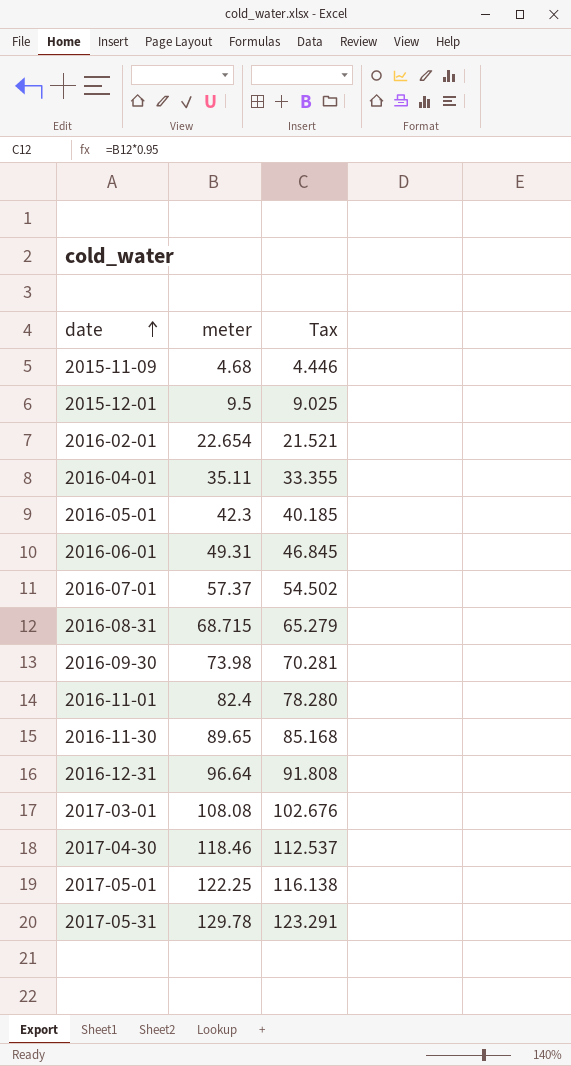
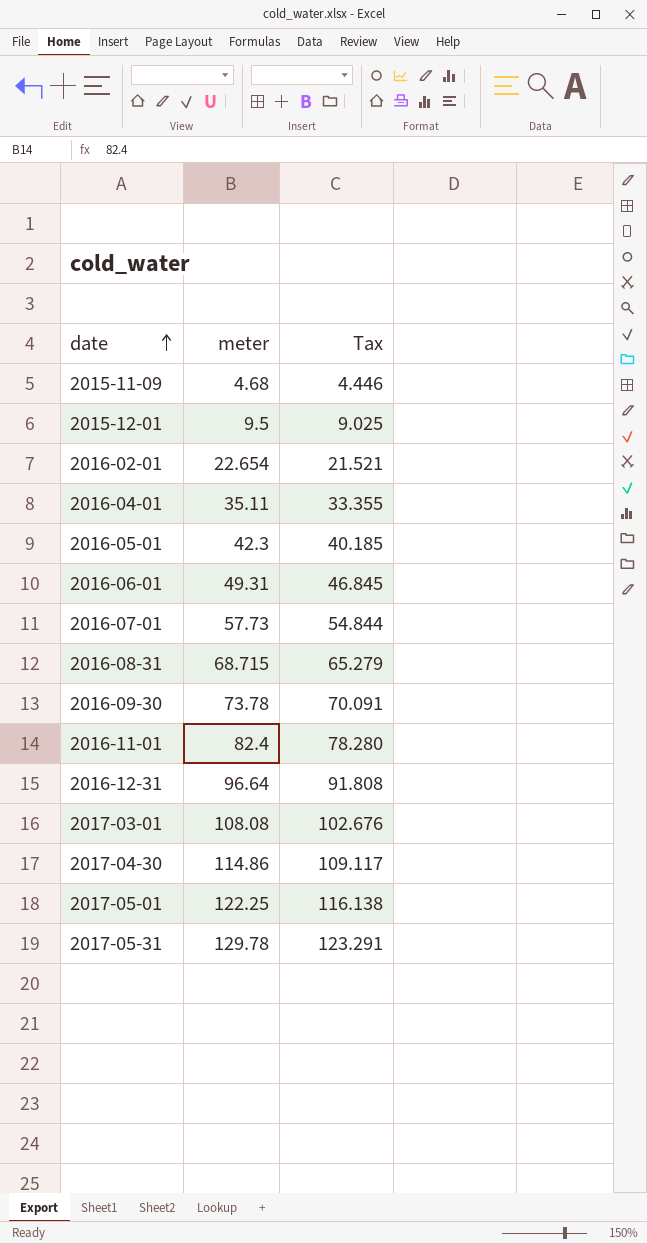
row 2016-11-30: 89.65 | 85.168 -> none
2016-07-01 | meter: 57.37 -> 57.73
2016-07-01 | Tax: 54.502 -> 54.844
2016-09-30 | meter: 73.98 -> 73.78
2016-09-30 | Tax: 70.281 -> 70.091
2017-04-30 | meter: 118.46 -> 114.86
2017-04-30 | Tax: 112.537 -> 109.117

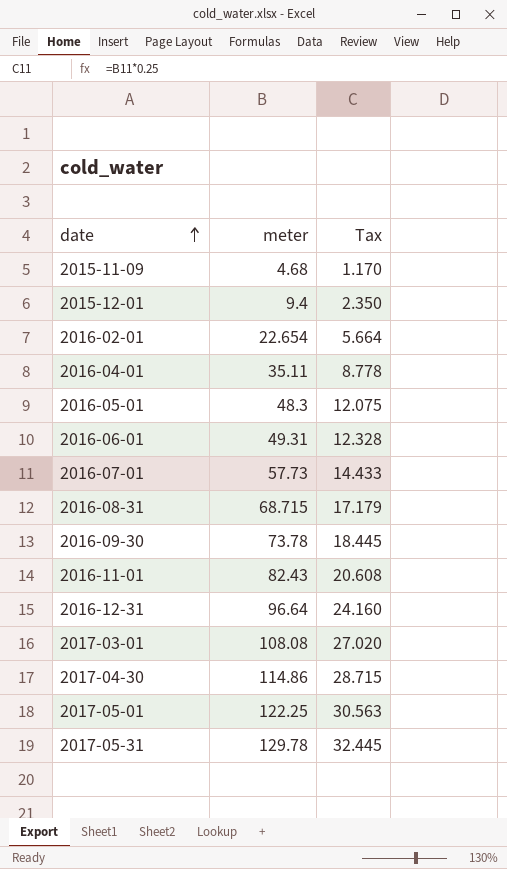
column Tax | formula: [meter] * 0.95 -> [meter] * 0.25
2015-12-01 | meter: 9.5 -> 9.4
2016-05-01 | meter: 42.3 -> 48.3
2016-11-01 | meter: 82.4 -> 82.43

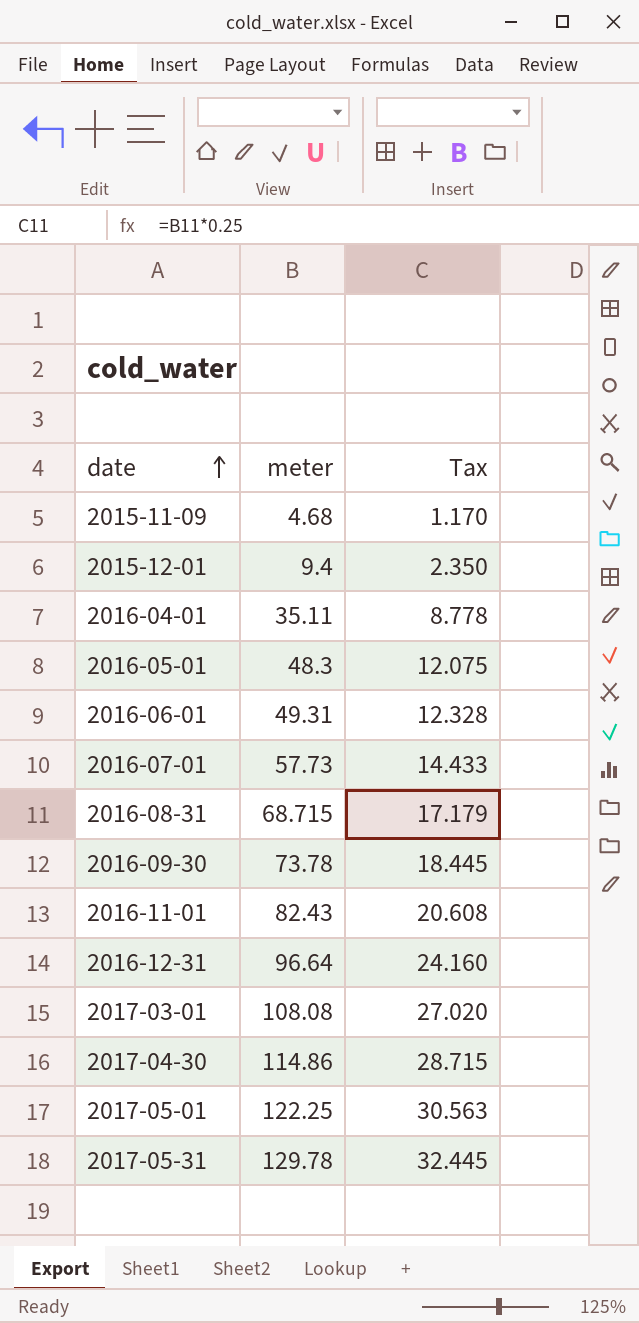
row 2016-02-01: 22.654 | 5.664 -> none

